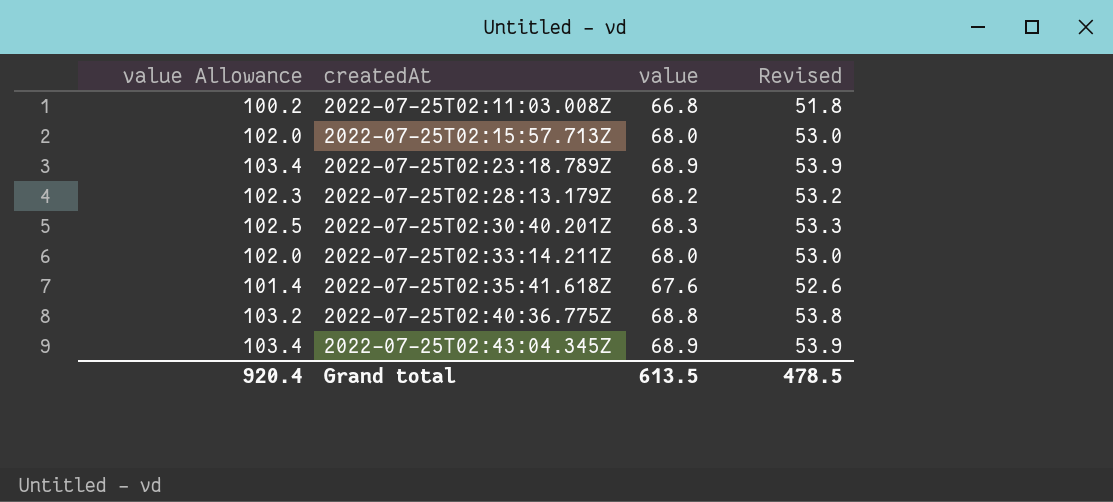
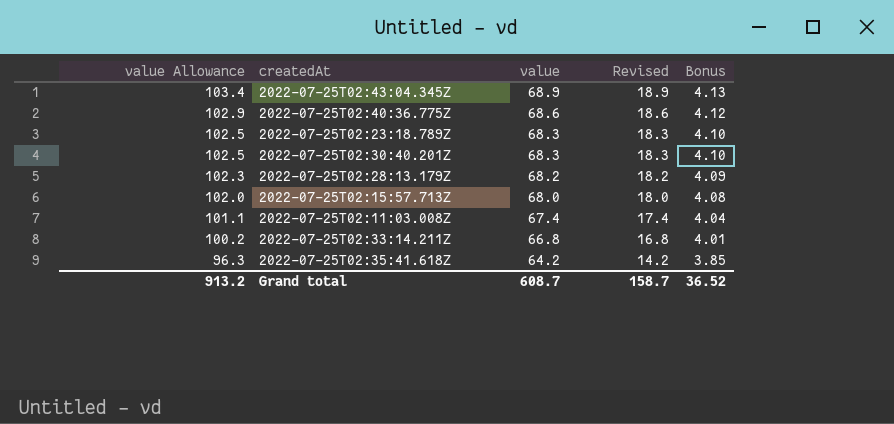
row order: createdAt ascending -> value Allowance descending
column Revised | formula: [value] - 15 -> [value] - 50
column Bonus | formula: none -> [value] * 0.06
2022-07-25T02:40:36.775Z | value Allowance: 103.2 -> 102.9
2022-07-25T02:40:36.775Z | value: 68.8 -> 68.6
2022-07-25T02:23:18.789Z | value Allowance: 103.4 -> 102.5
2022-07-25T02:23:18.789Z | value: 68.9 -> 68.3
2022-07-25T02:11:03.008Z | value Allowance: 100.2 -> 101.1
2022-07-25T02:11:03.008Z | value: 66.8 -> 67.4
2022-07-25T02:33:14.211Z | value Allowance: 102.0 -> 100.2
2022-07-25T02:33:14.211Z | value: 68.0 -> 66.8
2022-07-25T02:35:41.618Z | value Allowance: 101.4 -> 96.3
2022-07-25T02:35:41.618Z | value: 67.6 -> 64.2
Grand total | value Allowance: 920.4 -> 913.2
Grand total | value: 613.5 -> 608.7
Grand total | Revised: 478.5 -> 158.7

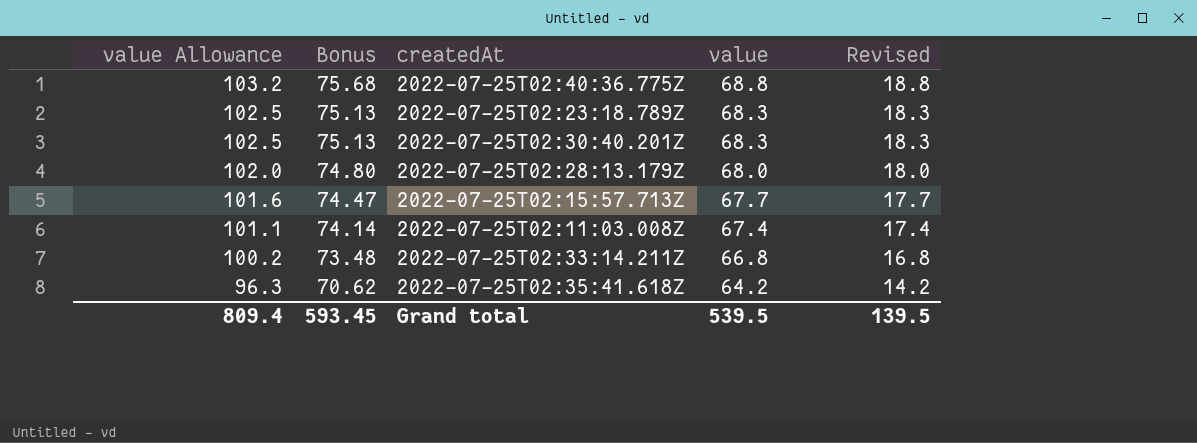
column Bonus | formula: [value] * 0.06 -> [value] * 1.1
column Bonus | position: 5 -> 2
row 2022-07-25T02:43:04.345Z: 103.4 | 68.9 | 18.9 | 4.13 -> none
2022-07-25T02:40:36.775Z | value Allowance: 102.9 -> 103.2
2022-07-25T02:40:36.775Z | value: 68.6 -> 68.8
2022-07-25T02:40:36.775Z | Revised: 18.6 -> 18.8
2022-07-25T02:28:13.179Z | value Allowance: 102.3 -> 102.0
2022-07-25T02:28:13.179Z | value: 68.2 -> 68.0
2022-07-25T02:28:13.179Z | Revised: 18.2 -> 18.0
2022-07-25T02:15:57.713Z | value Allowance: 102.0 -> 101.6
2022-07-25T02:15:57.713Z | value: 68.0 -> 67.7
2022-07-25T02:15:57.713Z | Revised: 18.0 -> 17.7
Grand total | value Allowance: 913.2 -> 809.4
Grand total | Bonus: 36.52 -> 593.45
Grand total | value: 608.7 -> 539.5
Grand total | Revised: 158.7 -> 139.5

